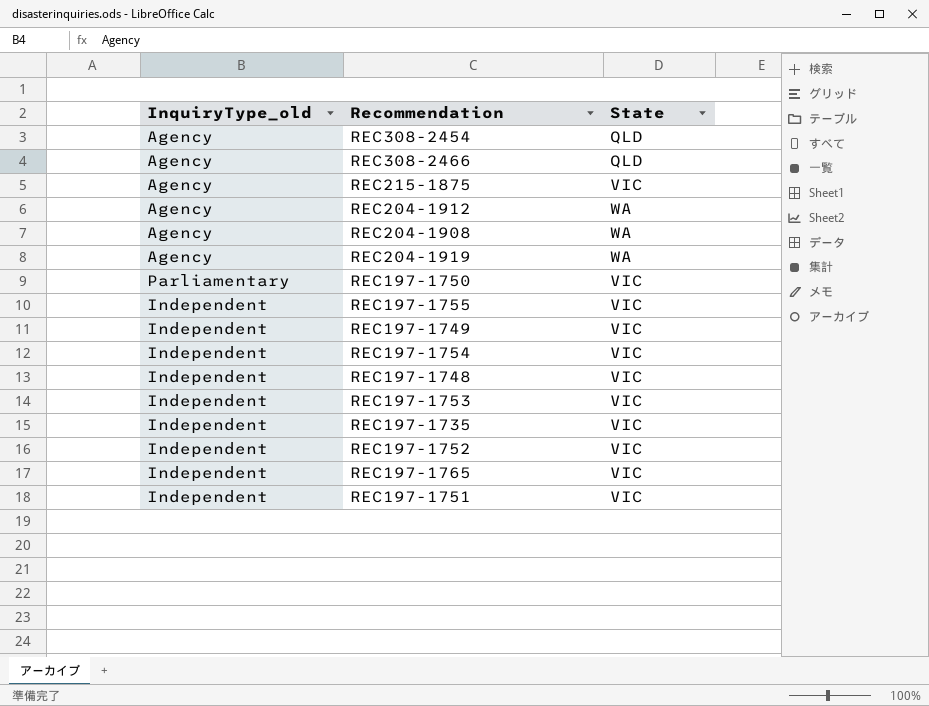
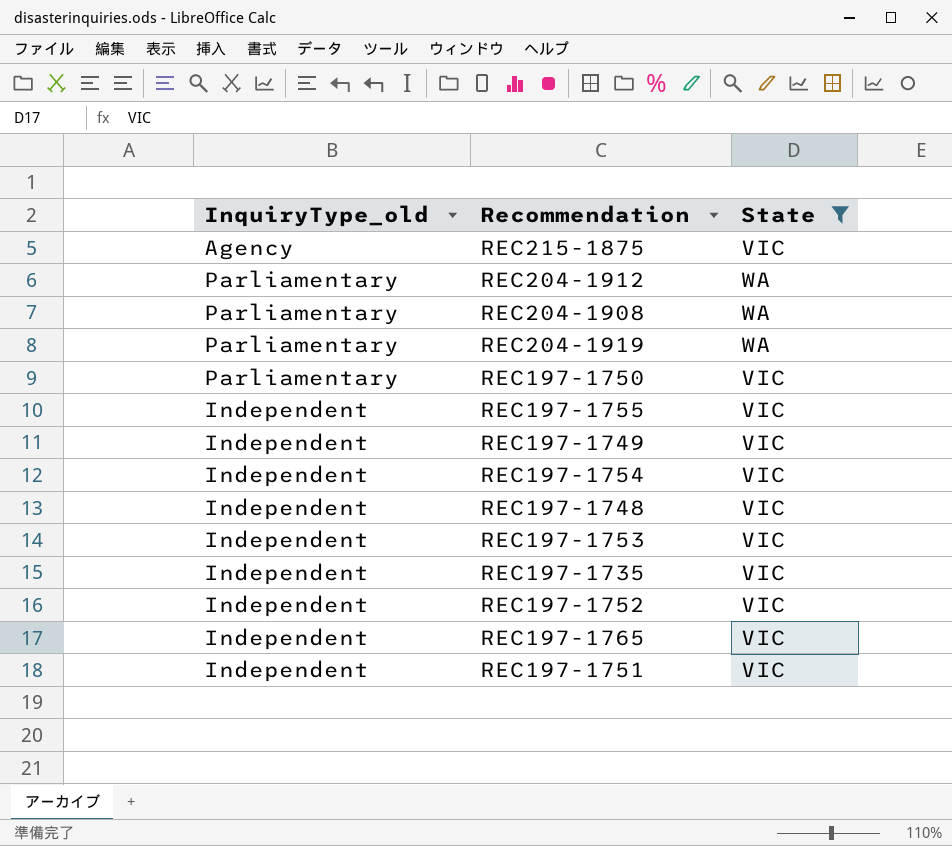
filter: none -> State != QLD
REC204-1912 | InquiryType_old: Agency -> Parliamentary
REC204-1908 | InquiryType_old: Agency -> Parliamentary
REC204-1919 | InquiryType_old: Agency -> Parliamentary

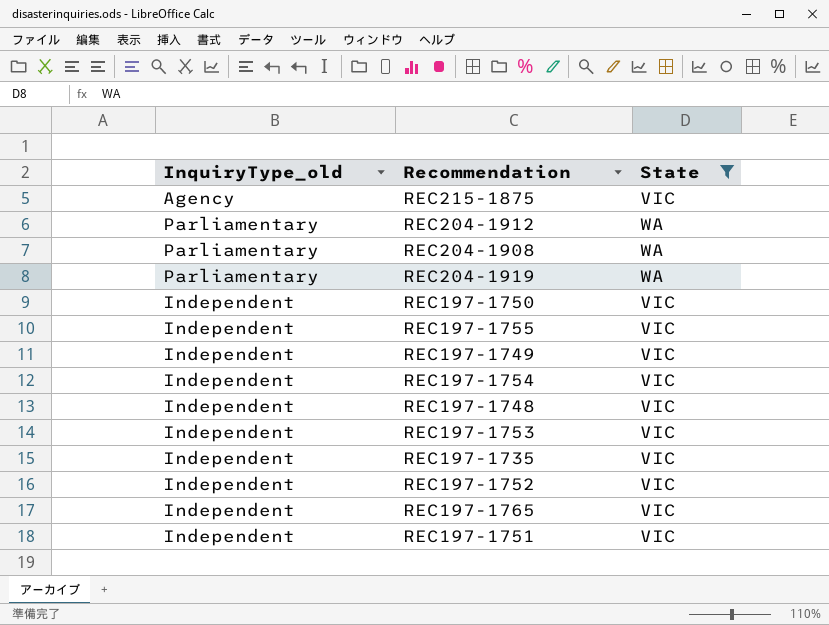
REC197-1750 | InquiryType_old: Parliamentary -> Independent

